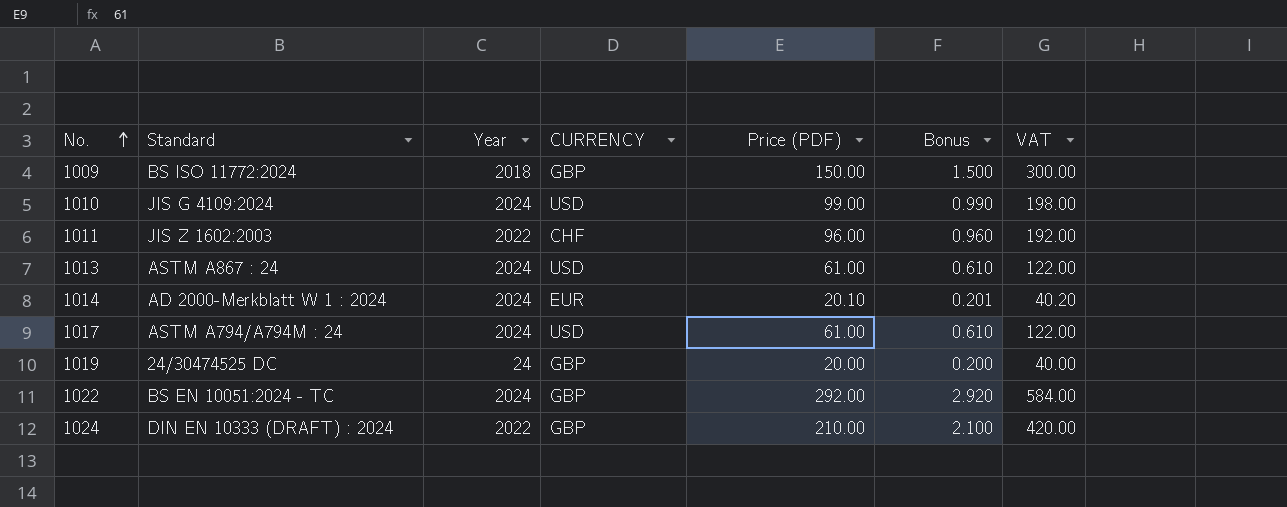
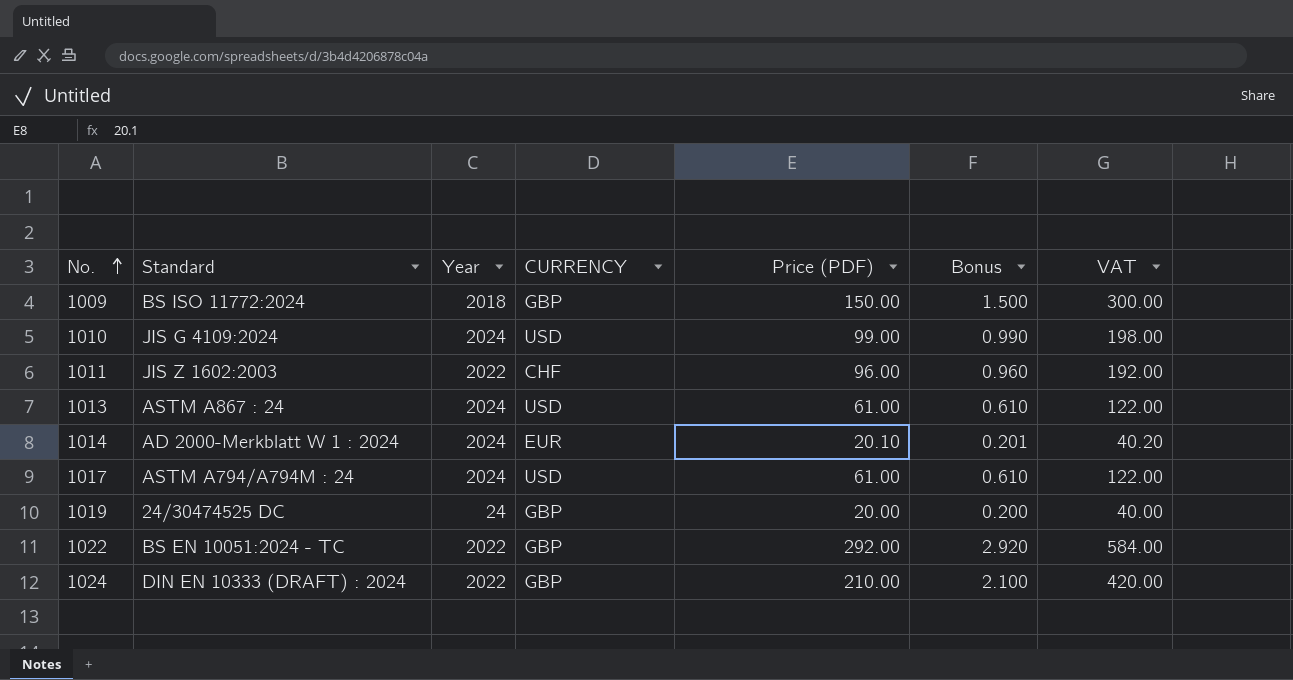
1022 | Year: 2024 -> 2022

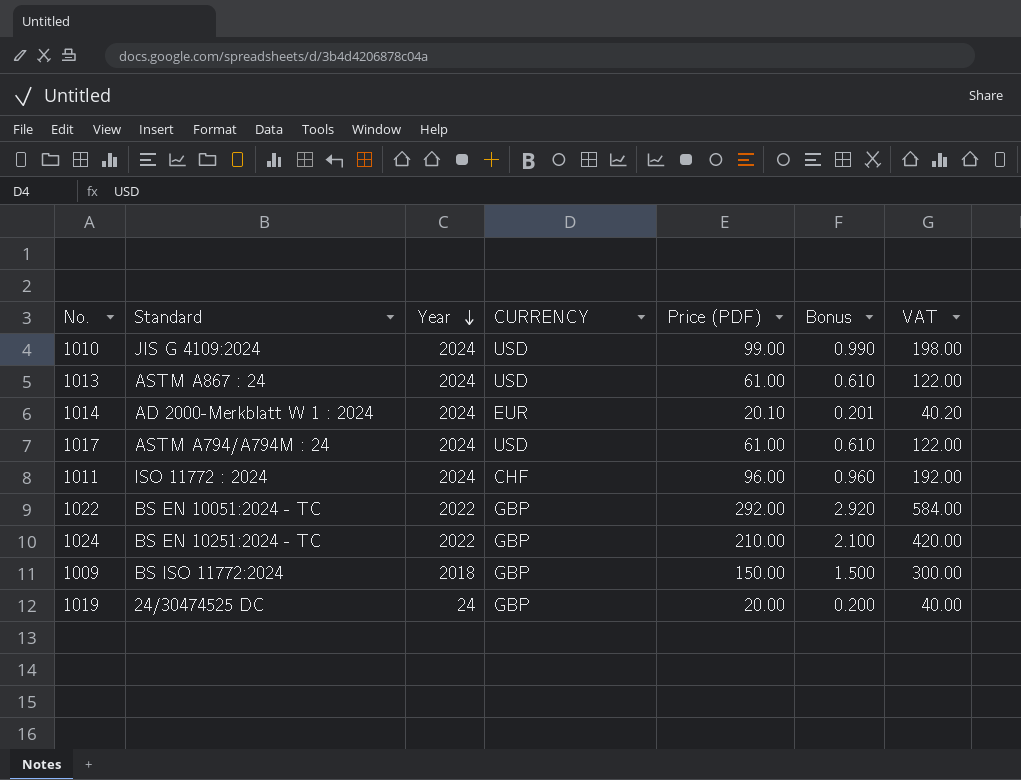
row order: No. ascending -> Year descending
1011 | Standard: JIS Z 1602:2003 -> ISO 11772 : 2024
1011 | Year: 2022 -> 2024
1024 | Standard: DIN EN 10333 (DRAFT) : 2024 -> BS EN 10251:2024 - TC

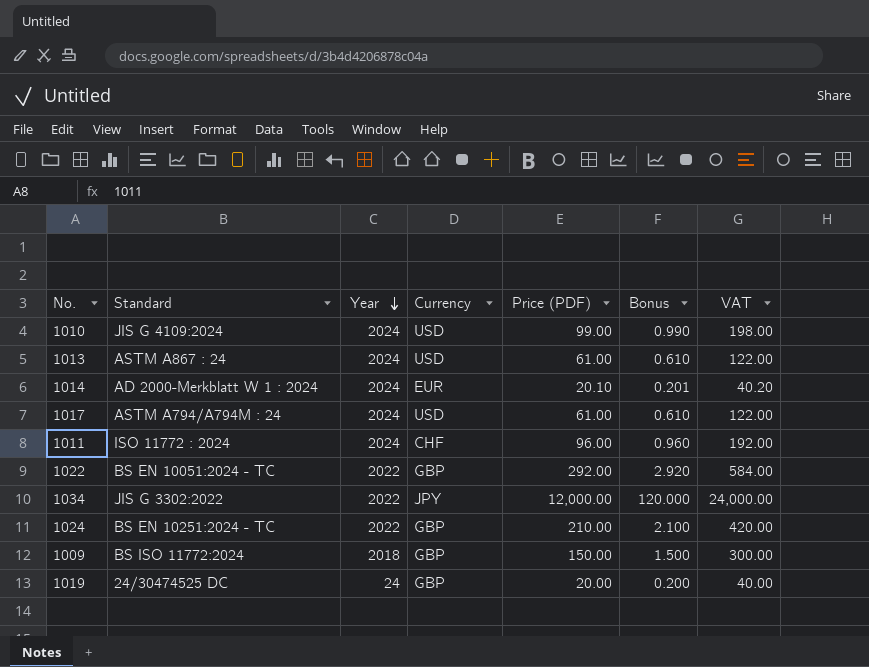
column name: CURRENCY -> Currency
row 1034: none -> JIS G 3302:2022 | 2022 | JPY | 12,000.00 | 120.000 | 24,000.00

